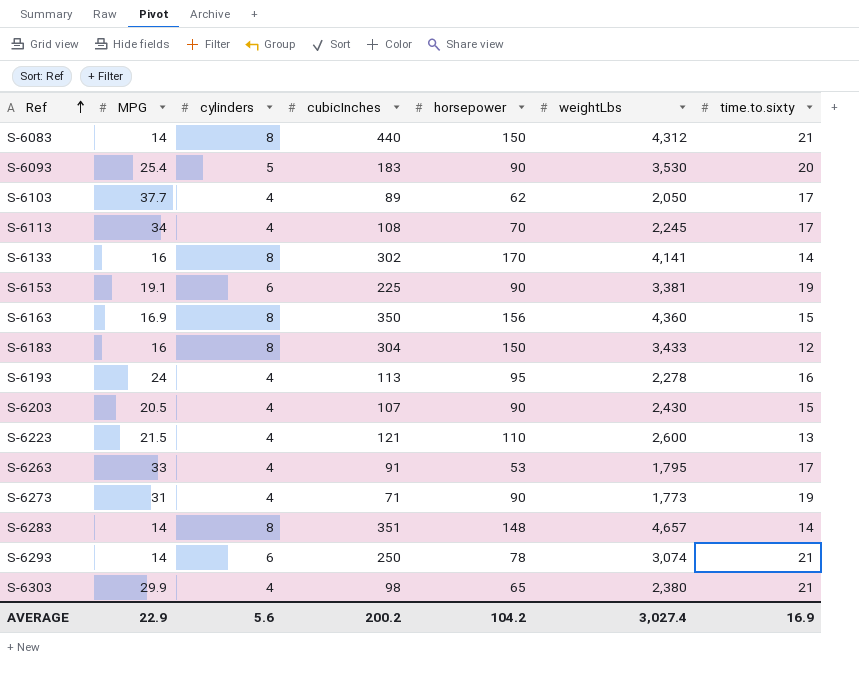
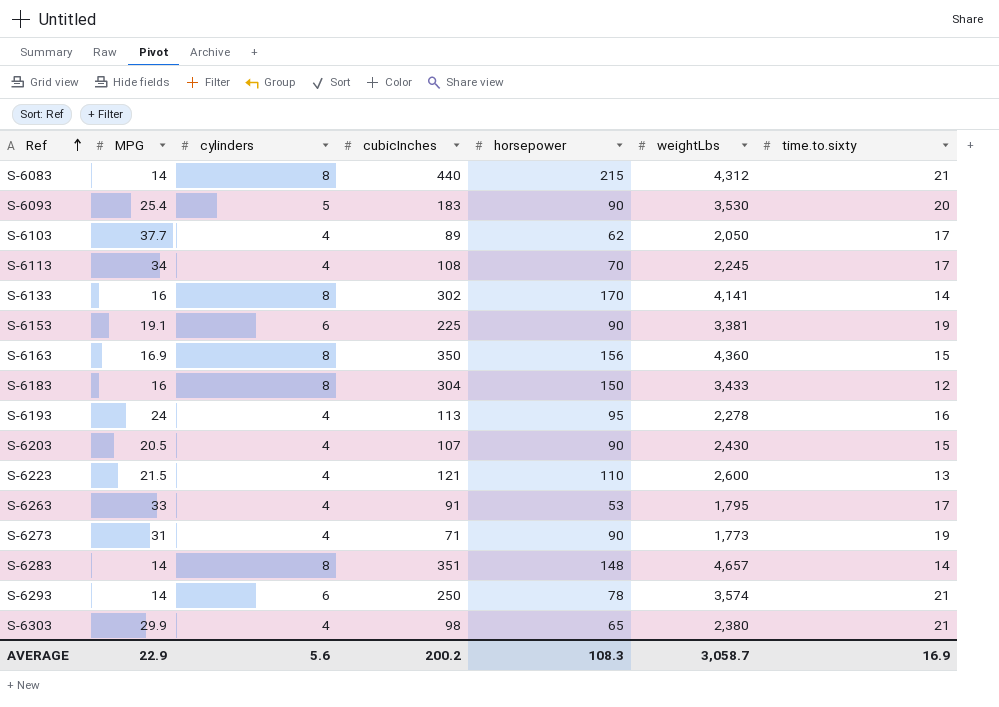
S-6083 | horsepower: 150 -> 215
S-6293 | weightLbs: 3,074 -> 3,574
AVERAGE | horsepower: 104.2 -> 108.3
AVERAGE | weightLbs: 3,027.4 -> 3,058.7

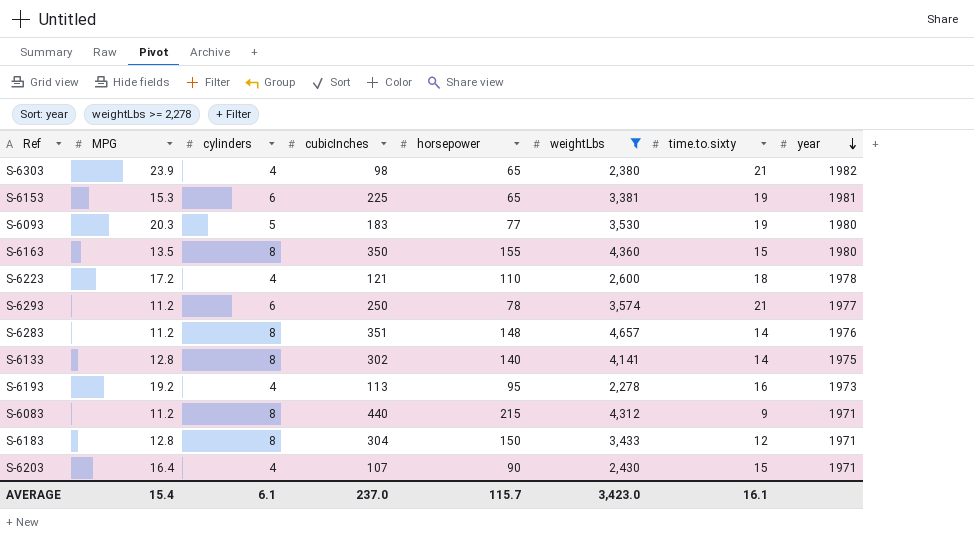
filter: none -> weightLbs >= 2,278
row order: Ref ascending -> year descending
column year | position: none -> 8
S-6303 | MPG: 29.9 -> 23.9
S-6153 | MPG: 19.1 -> 15.3
S-6153 | horsepower: 90 -> 65
S-6093 | MPG: 25.4 -> 20.3
S-6093 | horsepower: 90 -> 77
S-6093 | time.to.sixty: 20 -> 19
S-6163 | MPG: 16.9 -> 13.5
S-6163 | horsepower: 156 -> 155
S-6223 | MPG: 21.5 -> 17.2
S-6223 | time.to.sixty: 13 -> 18
S-6293 | MPG: 14 -> 11.2
S-6283 | MPG: 14 -> 11.2
S-6133 | MPG: 16 -> 12.8
S-6133 | horsepower: 170 -> 140
S-6193 | MPG: 24 -> 19.2
S-6083 | MPG: 14 -> 11.2
S-6083 | time.to.sixty: 21 -> 9
S-6183 | MPG: 16 -> 12.8
S-6203 | MPG: 20.5 -> 16.4
AVERAGE | MPG: 22.9 -> 15.4
AVERAGE | cylinders: 5.6 -> 6.1
AVERAGE | cubicInches: 200.2 -> 237.0
AVERAGE | horsepower: 108.3 -> 115.7
AVERAGE | weightLbs: 3,058.7 -> 3,423.0
AVERAGE | time.to.sixty: 16.9 -> 16.1

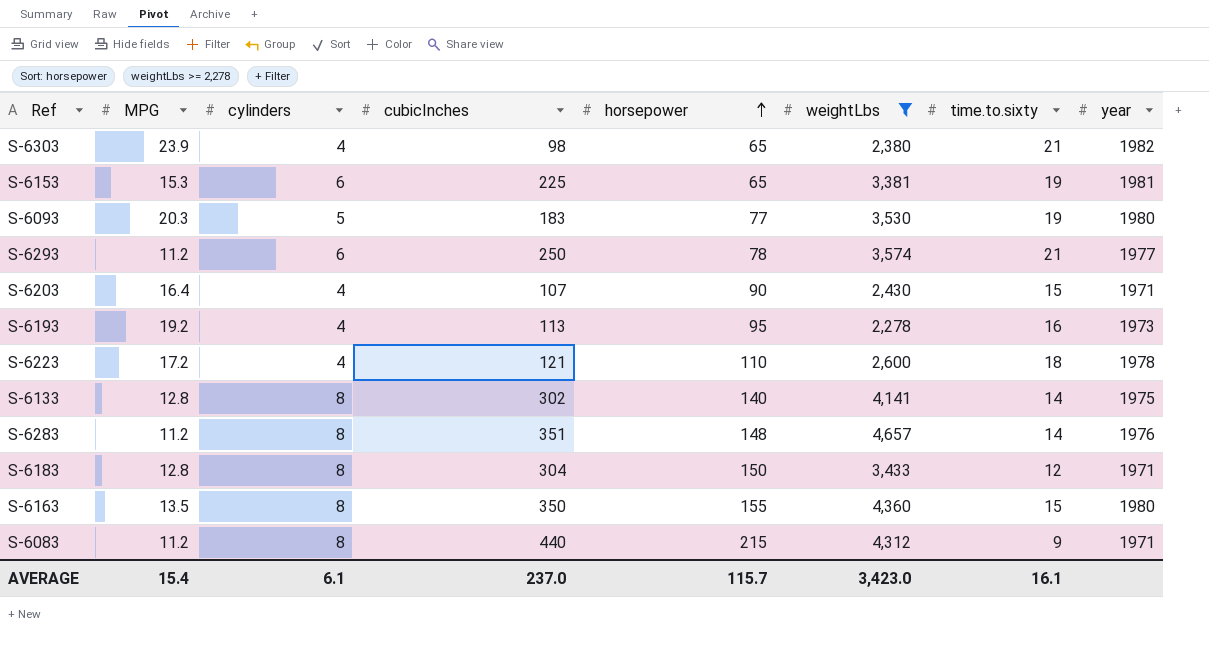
row order: year descending -> horsepower ascending

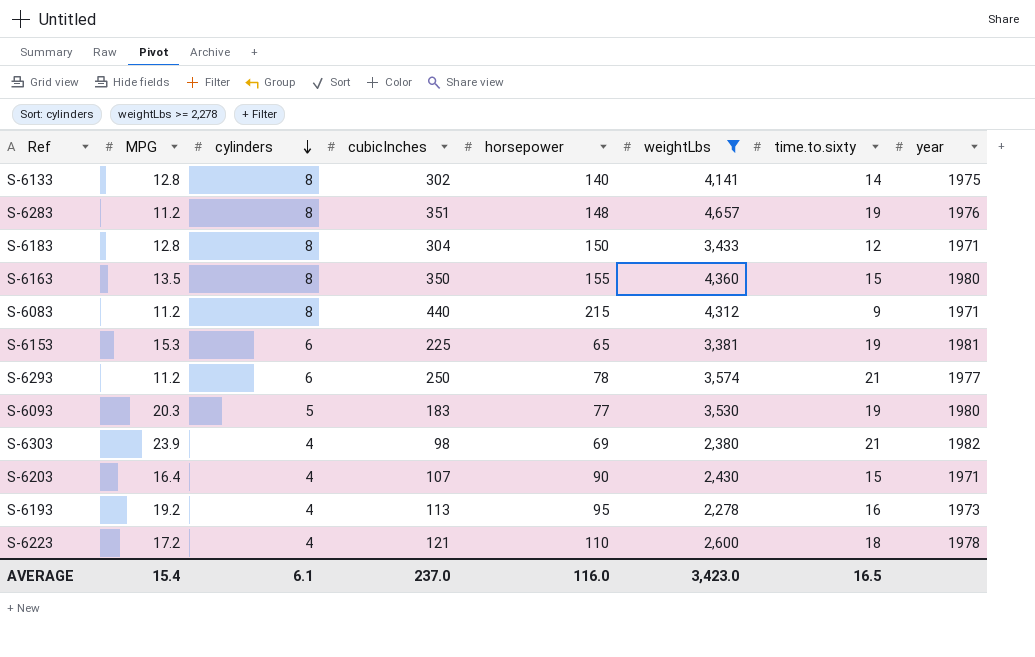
row order: horsepower ascending -> cylinders descending
S-6283 | time.to.sixty: 14 -> 19
S-6303 | horsepower: 65 -> 69
AVERAGE | horsepower: 115.7 -> 116.0
AVERAGE | time.to.sixty: 16.1 -> 16.5

